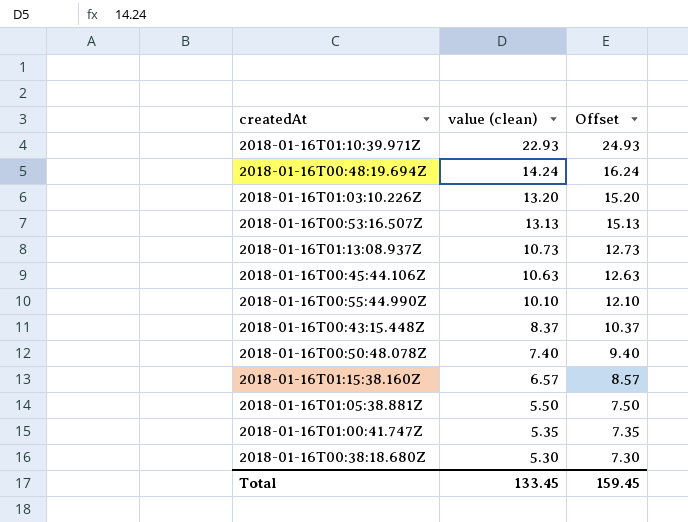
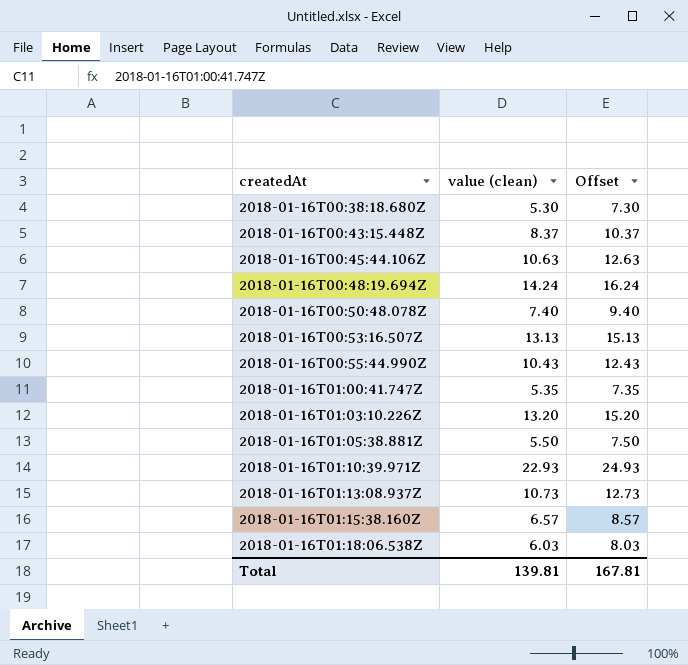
row order: value (clean) descending -> createdAt ascending
2018-01-16T00:55:44.990Z | value (clean): 10.10 -> 10.43
2018-01-16T00:55:44.990Z | Offset: 12.10 -> 12.43
row 2018-01-16T01:18:06.538Z: none -> 6.03 | 8.03
Total | value (clean): 133.45 -> 139.81
Total | Offset: 159.45 -> 167.81

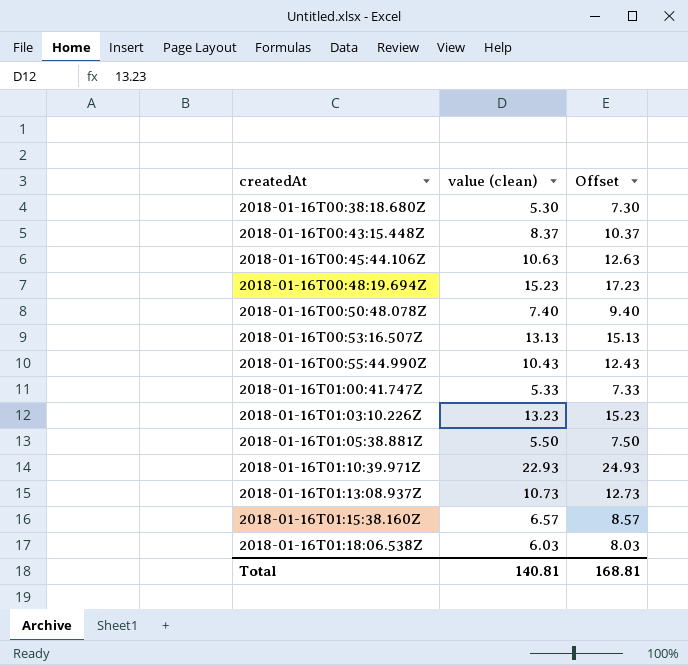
2018-01-16T00:48:19.694Z | value (clean): 14.24 -> 15.23
2018-01-16T00:48:19.694Z | Offset: 16.24 -> 17.23
2018-01-16T01:00:41.747Z | value (clean): 5.35 -> 5.33
2018-01-16T01:00:41.747Z | Offset: 7.35 -> 7.33
2018-01-16T01:03:10.226Z | value (clean): 13.20 -> 13.23
2018-01-16T01:03:10.226Z | Offset: 15.20 -> 15.23
Total | value (clean): 139.81 -> 140.81
Total | Offset: 167.81 -> 168.81

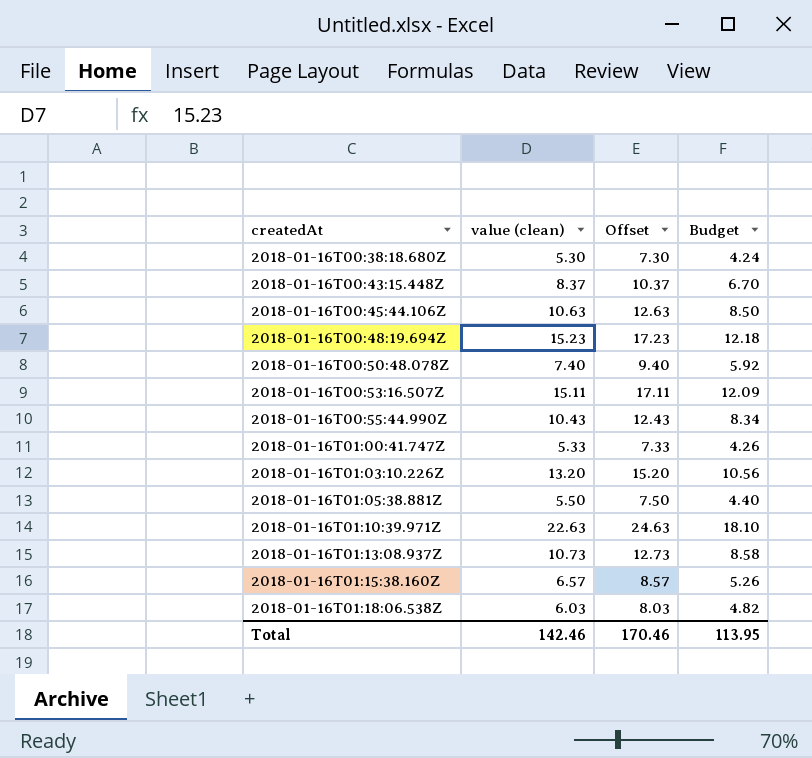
column Budget | formula: none -> [value (clean)] * 0.8
2018-01-16T00:53:16.507Z | value (clean): 13.13 -> 15.11
2018-01-16T00:53:16.507Z | Offset: 15.13 -> 17.11
2018-01-16T01:03:10.226Z | value (clean): 13.23 -> 13.20
2018-01-16T01:03:10.226Z | Offset: 15.23 -> 15.20
2018-01-16T01:10:39.971Z | value (clean): 22.93 -> 22.63
2018-01-16T01:10:39.971Z | Offset: 24.93 -> 24.63
Total | value (clean): 140.81 -> 142.46
Total | Offset: 168.81 -> 170.46

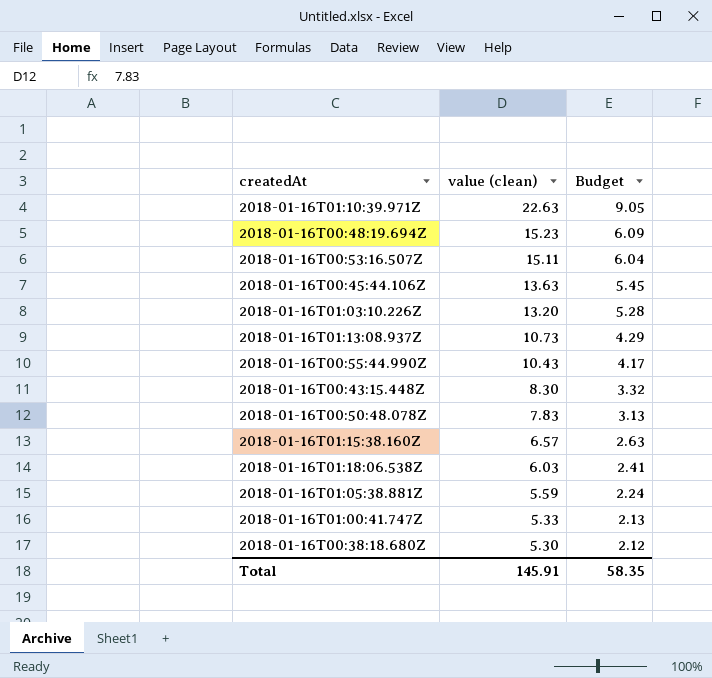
row order: createdAt ascending -> value (clean) descending
column Offset | formula: [value (clean)] + 2 -> none
column Budget | formula: [value (clean)] * 0.8 -> [value (clean)] * 0.4
2018-01-16T00:45:44.106Z | value (clean): 10.63 -> 13.63
2018-01-16T00:43:15.448Z | value (clean): 8.37 -> 8.30
2018-01-16T00:50:48.078Z | value (clean): 7.40 -> 7.83
2018-01-16T01:05:38.881Z | value (clean): 5.50 -> 5.59
Total | value (clean): 142.46 -> 145.91
Total | Budget: 113.95 -> 58.35

